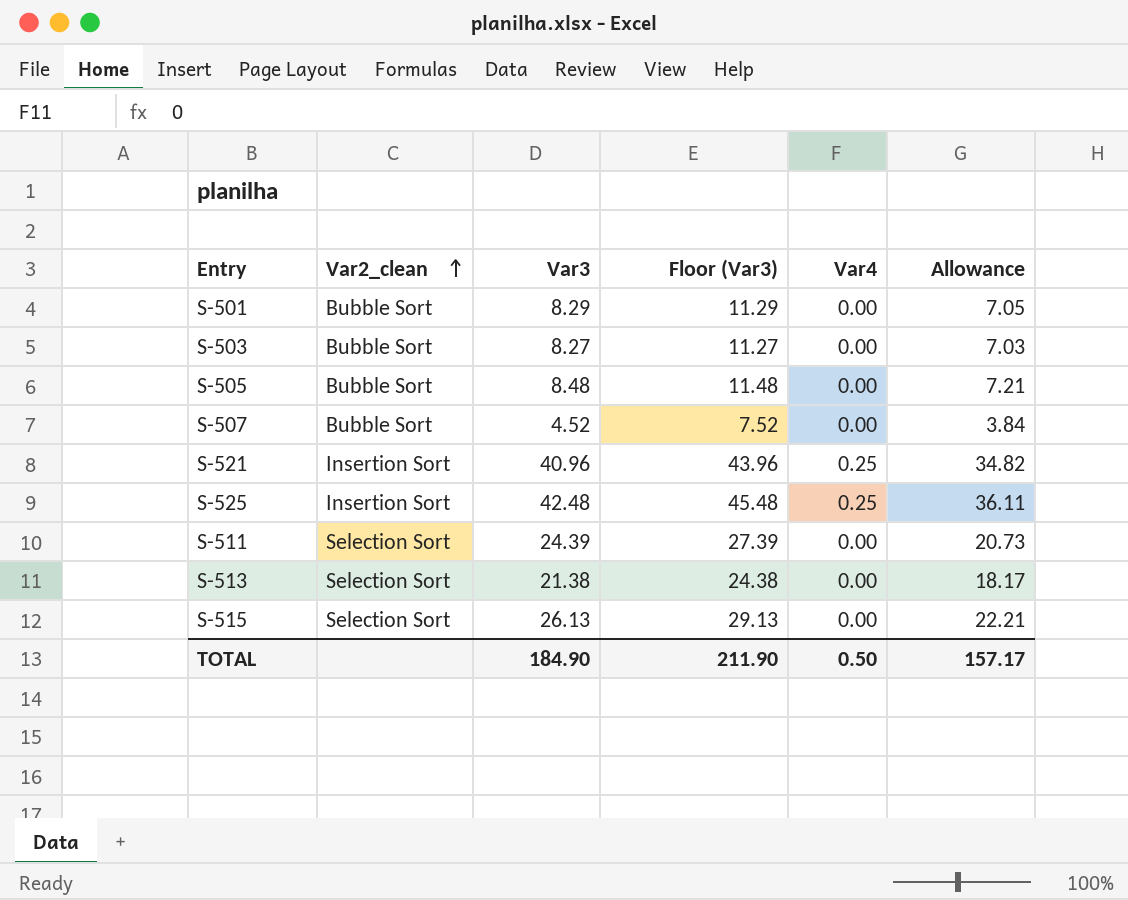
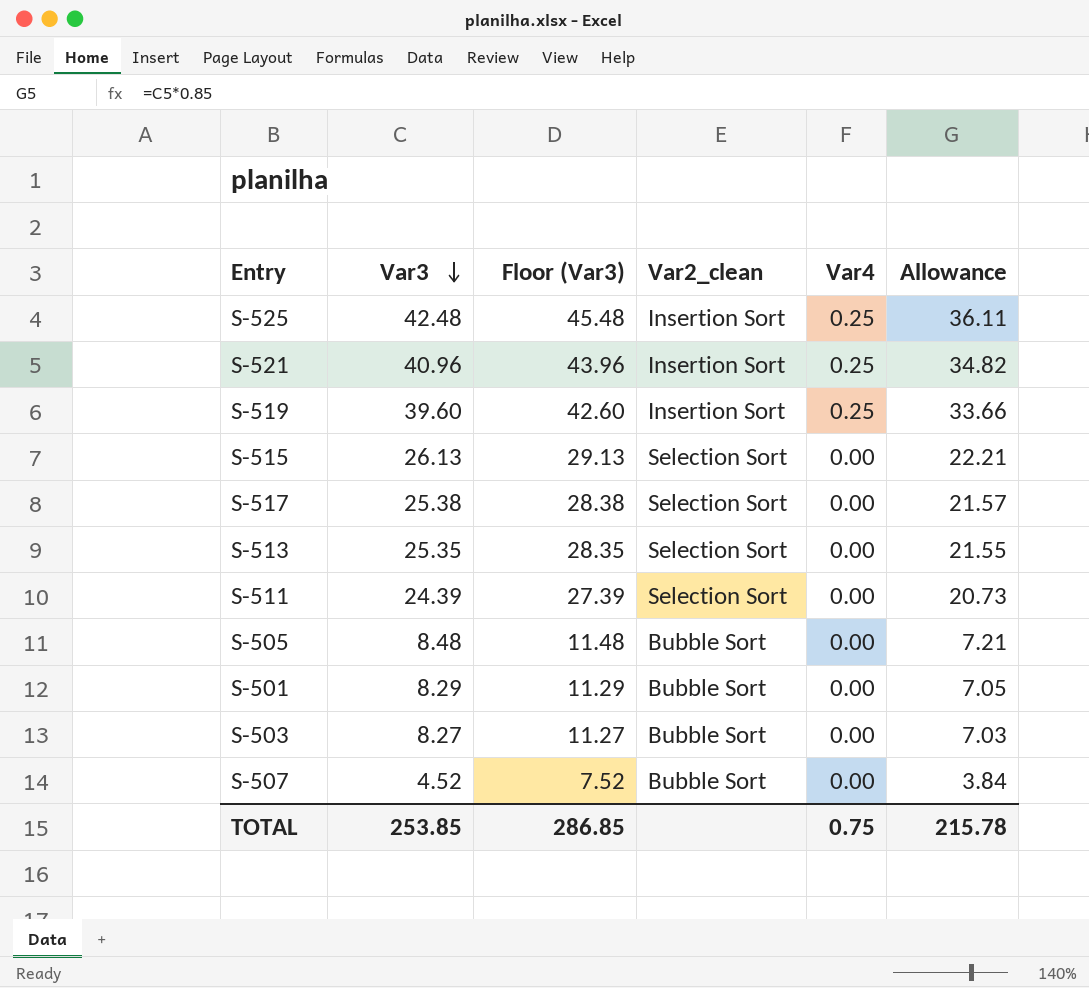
row order: Var2_clean ascending -> Var3 descending
column Var2_clean | position: 2 -> 4
row S-519: none -> 39.60 | 42.60 | Insertion Sort | 0.25 | 33.66
row S-517: none -> 25.38 | 28.38 | Selection Sort | 0.00 | 21.57
S-513 | Var3: 21.38 -> 25.35
S-513 | Floor (Var3): 24.38 -> 28.35
S-513 | Allowance: 18.17 -> 21.55
TOTAL | Var3: 184.90 -> 253.85
TOTAL | Floor (Var3): 211.90 -> 286.85
TOTAL | Var4: 0.50 -> 0.75
TOTAL | Allowance: 157.17 -> 215.78

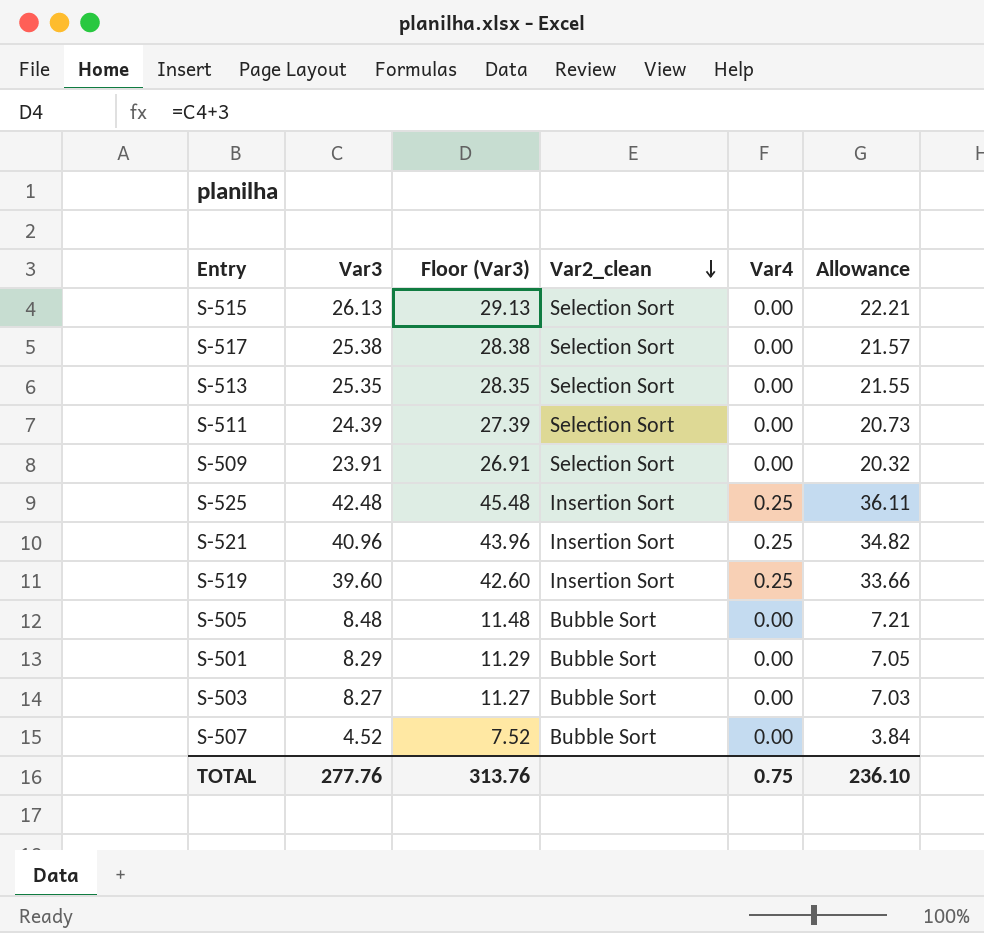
row order: Var3 descending -> Var2_clean descending
row S-509: none -> 23.91 | 26.91 | Selection Sort | 0.00 | 20.32
TOTAL | Var3: 253.85 -> 277.76
TOTAL | Floor (Var3): 286.85 -> 313.76
TOTAL | Allowance: 215.78 -> 236.10

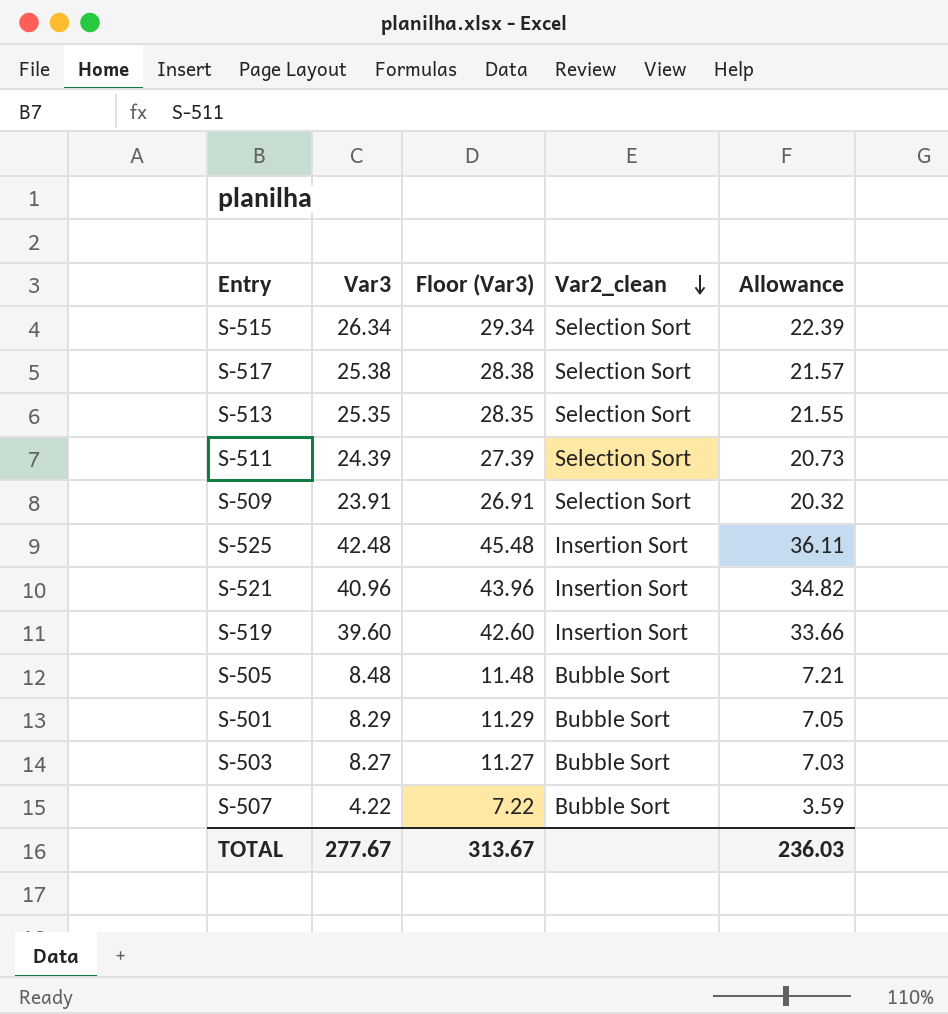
column Var4 | position: 5 -> none
S-515 | Var3: 26.13 -> 26.34
S-515 | Floor (Var3): 29.13 -> 29.34
S-515 | Allowance: 22.21 -> 22.39
S-507 | Var3: 4.52 -> 4.22
S-507 | Floor (Var3): 7.52 -> 7.22
S-507 | Allowance: 3.84 -> 3.59
TOTAL | Var3: 277.76 -> 277.67
TOTAL | Floor (Var3): 313.76 -> 313.67
TOTAL | Allowance: 236.10 -> 236.03

